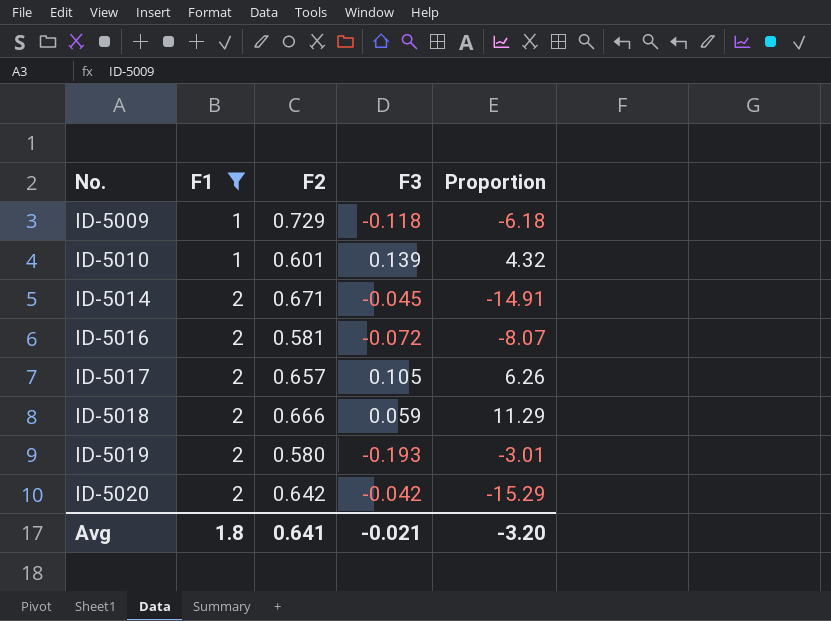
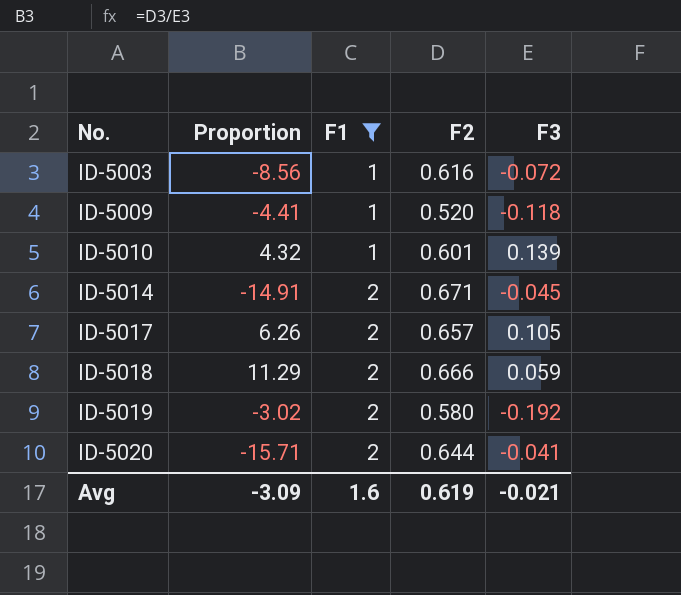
column Proportion | position: 5 -> 2
row ID-5016: 2 | 0.581 | -0.072 | -8.07 -> none
row ID-5003: none -> -8.56 | 1 | 0.616 | -0.072
ID-5009 | Proportion: -6.18 -> -4.41
ID-5009 | F2: 0.729 -> 0.520
ID-5019 | Proportion: -3.01 -> -3.02
ID-5019 | F3: -0.193 -> -0.192
ID-5020 | Proportion: -15.29 -> -15.71
ID-5020 | F2: 0.642 -> 0.644
ID-5020 | F3: -0.042 -> -0.041
Avg | Proportion: -3.20 -> -3.09
Avg | F1: 1.8 -> 1.6
Avg | F2: 0.641 -> 0.619

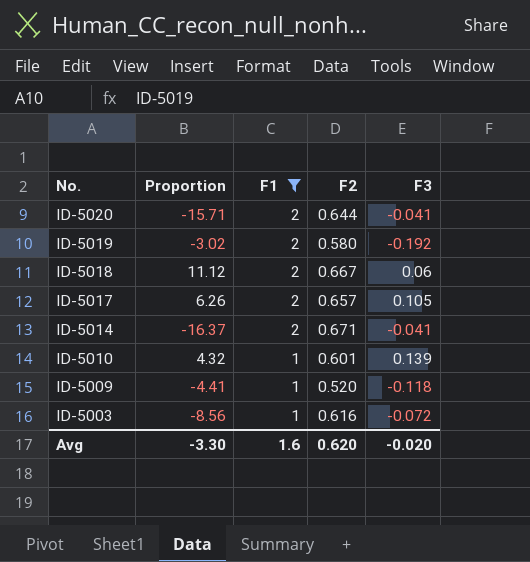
row order: No. ascending -> No. descending
ID-5018 | Proportion: 11.29 -> 11.12
ID-5018 | F2: 0.666 -> 0.667
ID-5018 | F3: 0.059 -> 0.06
ID-5014 | Proportion: -14.91 -> -16.37
ID-5014 | F3: -0.045 -> -0.041
Avg | Proportion: -3.09 -> -3.30
Avg | F2: 0.619 -> 0.620
Avg | F3: -0.021 -> -0.020

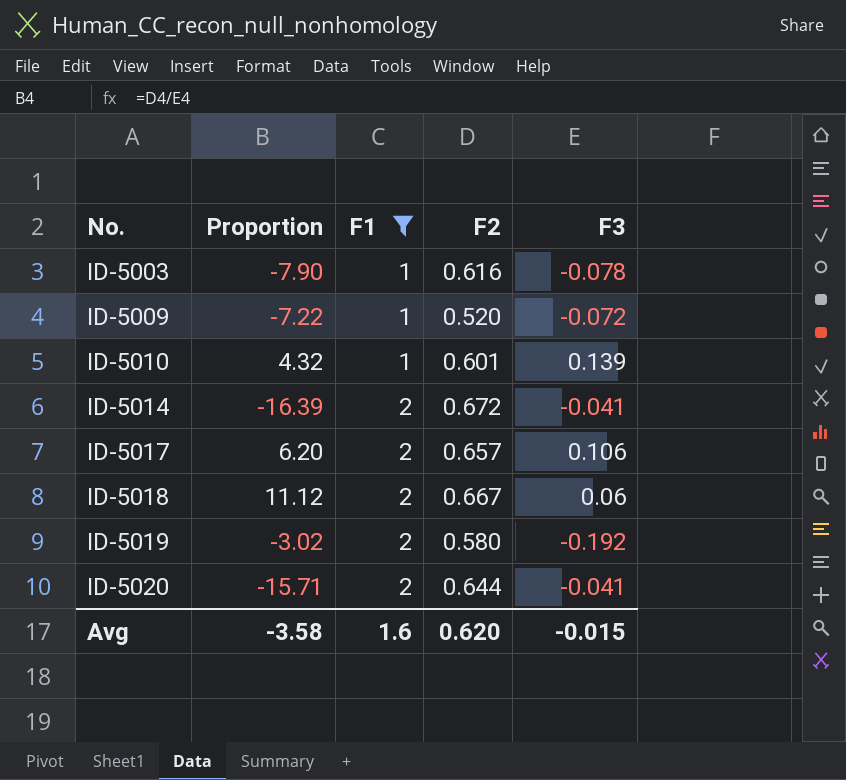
row order: No. descending -> No. ascending
ID-5003 | Proportion: -8.56 -> -7.90
ID-5003 | F3: -0.072 -> -0.078
ID-5009 | Proportion: -4.41 -> -7.22
ID-5009 | F3: -0.118 -> -0.072
ID-5014 | Proportion: -16.37 -> -16.39
ID-5014 | F2: 0.671 -> 0.672
ID-5017 | Proportion: 6.26 -> 6.20
ID-5017 | F3: 0.105 -> 0.106
Avg | Proportion: -3.30 -> -3.58
Avg | F3: -0.020 -> -0.015

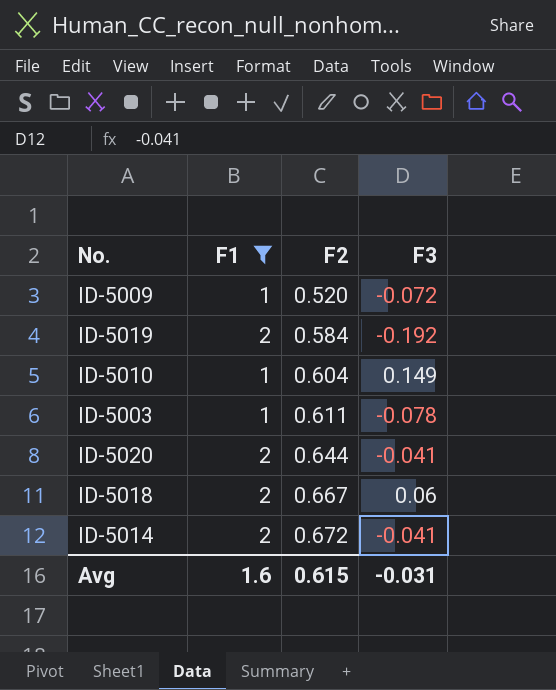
row order: No. ascending -> F2 ascending
column Proportion | formula: [F2] / [F3] -> none
row ID-5017: 6.20 | 2 | 0.657 | 0.106 -> none
ID-5019 | F2: 0.580 -> 0.584
ID-5010 | F2: 0.601 -> 0.604
ID-5010 | F3: 0.139 -> 0.149
ID-5003 | F2: 0.616 -> 0.611
Avg | F2: 0.620 -> 0.615
Avg | F3: -0.015 -> -0.031

